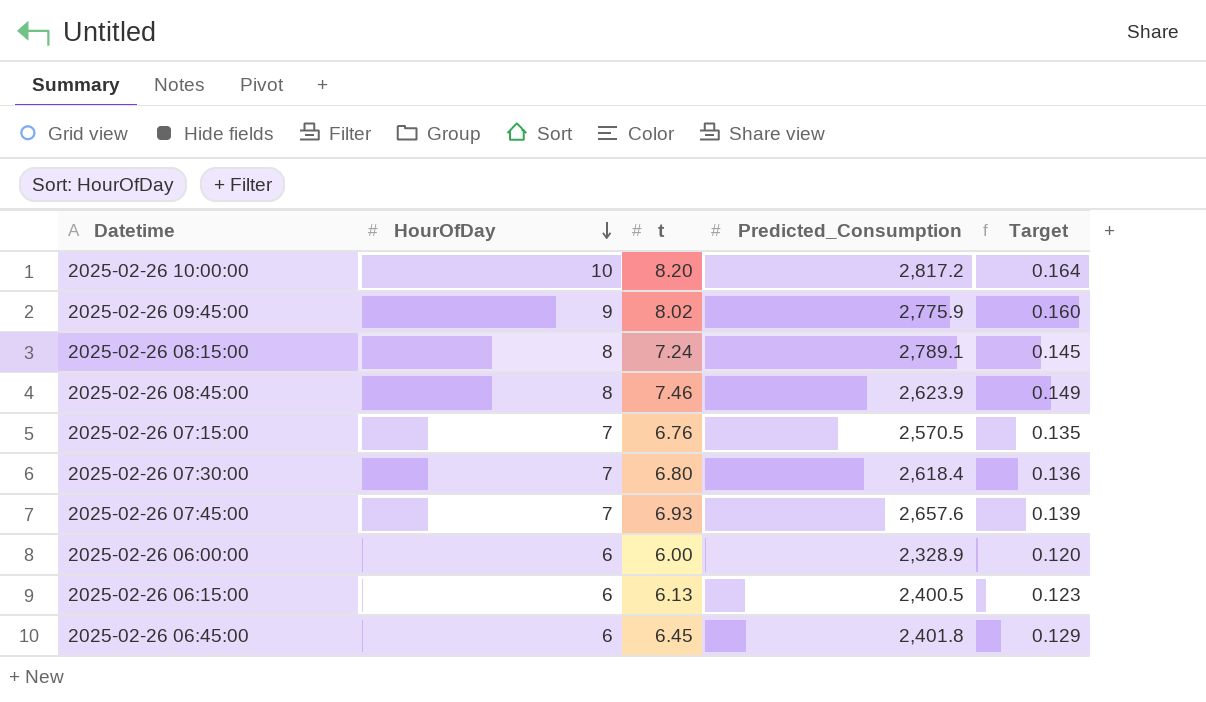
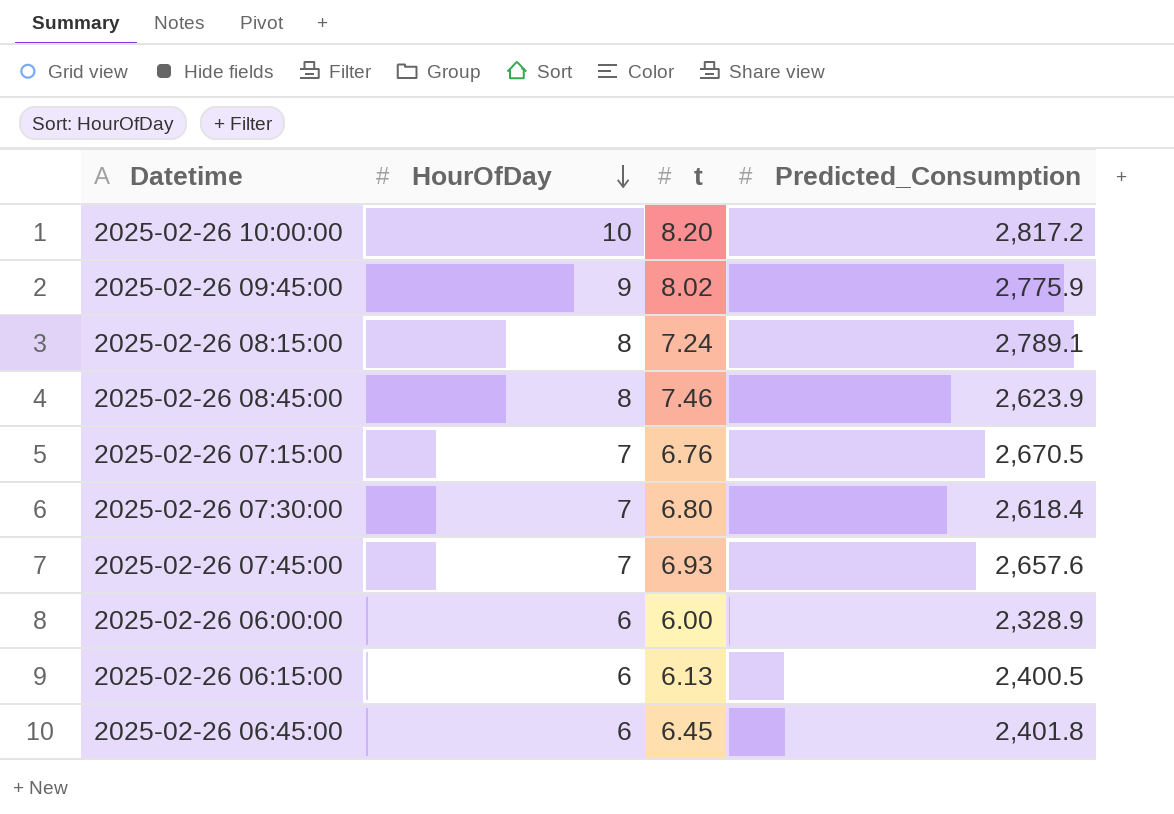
column Target | formula: [t] * 0.02 -> none
2025-02-26 07:15:00 | Predicted_Consumption: 2,570.5 -> 2,670.5

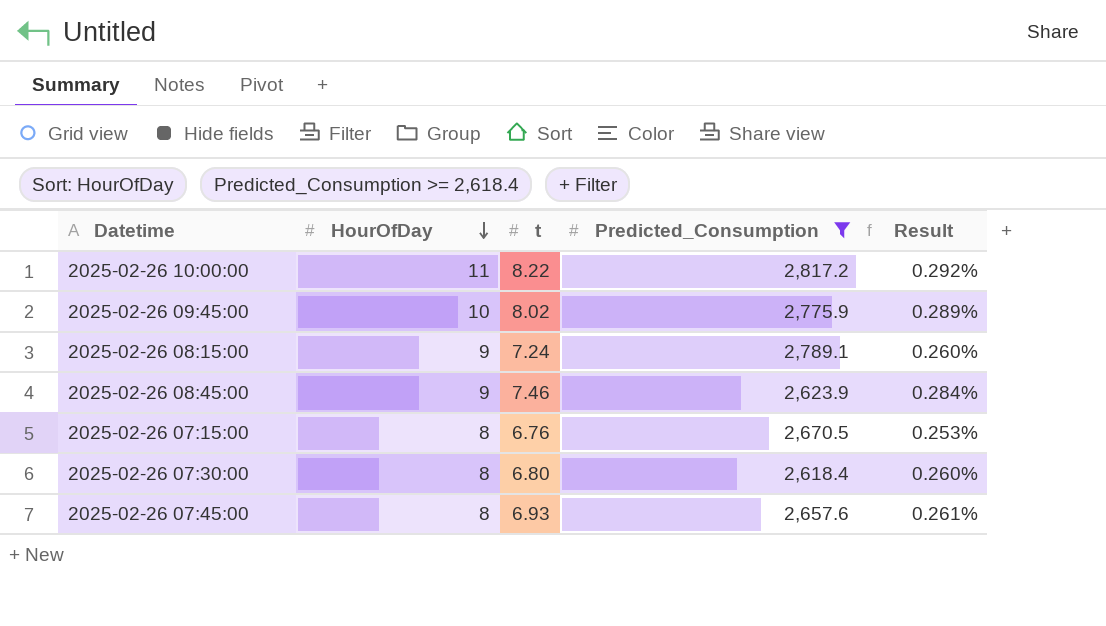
filter: none -> Predicted_Consumption >= 2,618.4
column Result | formula: none -> [t] / [Predicted_Consumption]
2025-02-26 10:00:00 | HourOfDay: 10 -> 11
2025-02-26 10:00:00 | t: 8.20 -> 8.22
2025-02-26 09:45:00 | HourOfDay: 9 -> 10
2025-02-26 08:15:00 | HourOfDay: 8 -> 9
2025-02-26 08:45:00 | HourOfDay: 8 -> 9
2025-02-26 07:15:00 | HourOfDay: 7 -> 8
2025-02-26 07:30:00 | HourOfDay: 7 -> 8
2025-02-26 07:45:00 | HourOfDay: 7 -> 8

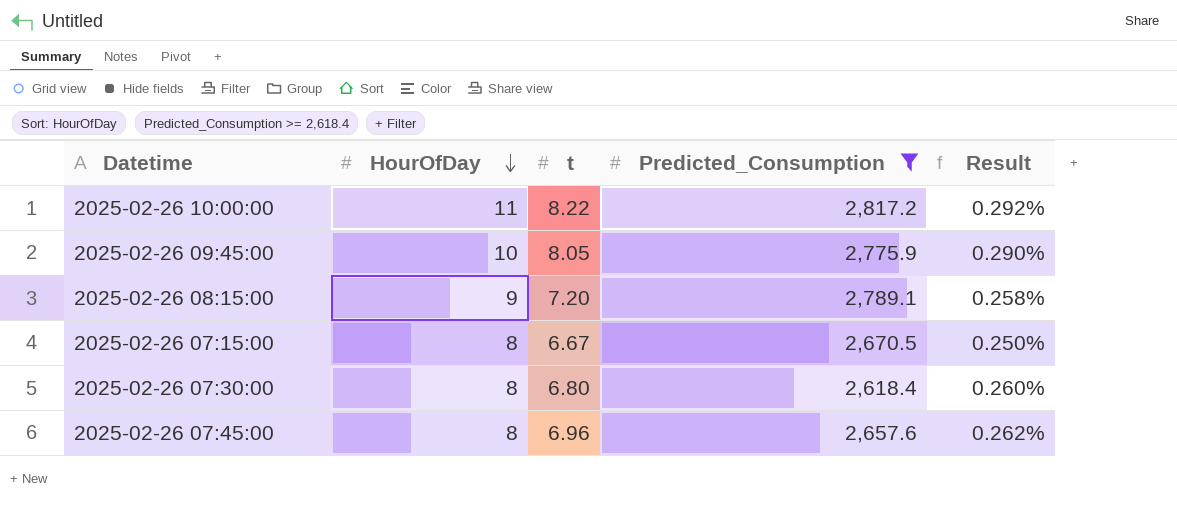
row 2025-02-26 08:45:00: 9 | 7.46 | 2,623.9 | 0.284% -> none
2025-02-26 09:45:00 | t: 8.02 -> 8.05
2025-02-26 09:45:00 | Result: 0.289% -> 0.290%
2025-02-26 08:15:00 | t: 7.24 -> 7.20
2025-02-26 08:15:00 | Result: 0.260% -> 0.258%
2025-02-26 07:15:00 | t: 6.76 -> 6.67
2025-02-26 07:15:00 | Result: 0.253% -> 0.250%
2025-02-26 07:45:00 | t: 6.93 -> 6.96
2025-02-26 07:45:00 | Result: 0.261% -> 0.262%

